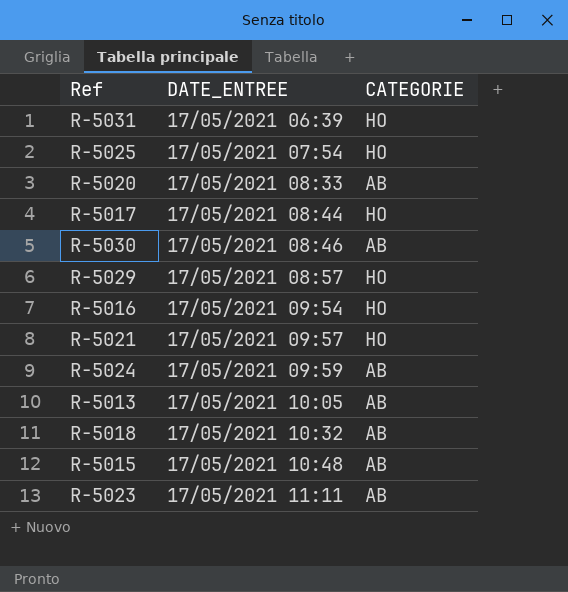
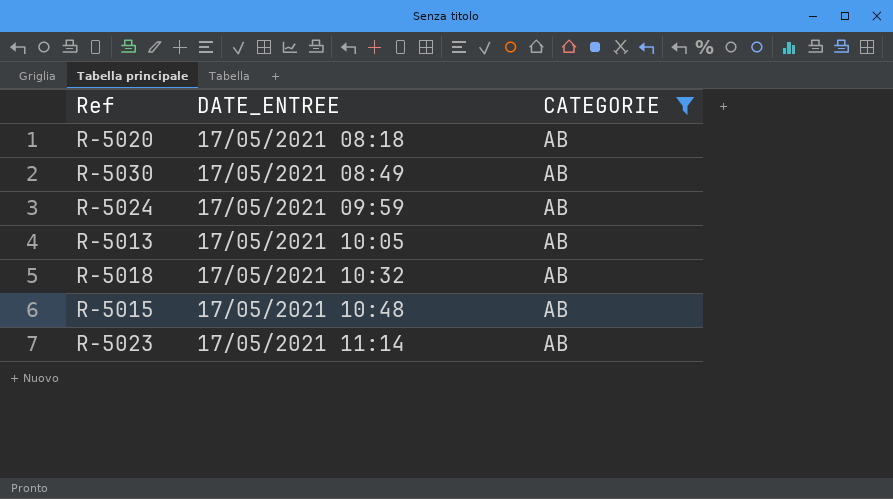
filter: none -> CATEGORIE = AB
R-5020 | DATE_ENTREE: 17/05/2021 08:33 -> 17/05/2021 08:18
R-5030 | DATE_ENTREE: 17/05/2021 08:46 -> 17/05/2021 08:49
R-5023 | DATE_ENTREE: 17/05/2021 11:11 -> 17/05/2021 11:14

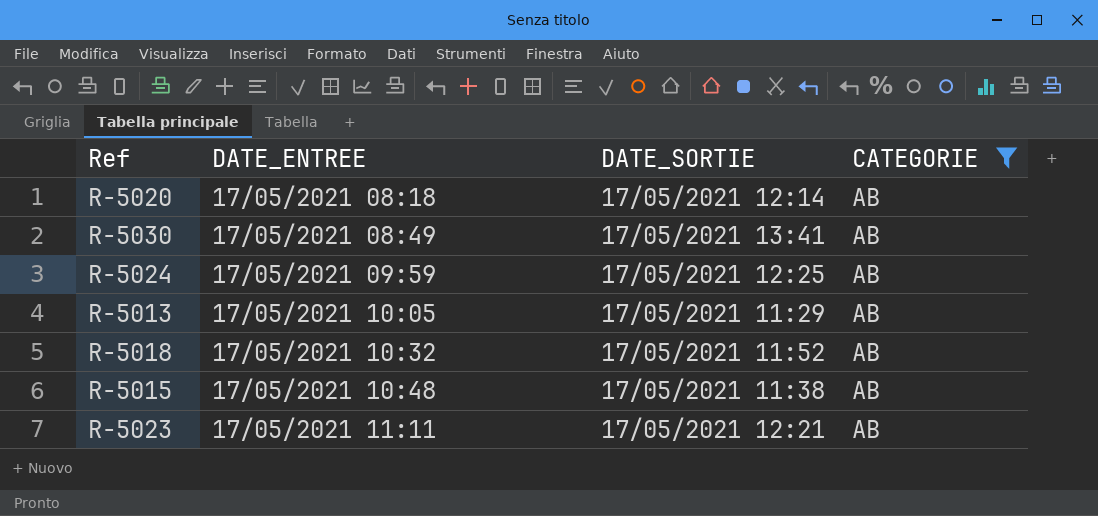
column DATE_SORTIE | position: none -> 3
R-5023 | DATE_ENTREE: 17/05/2021 11:14 -> 17/05/2021 11:11

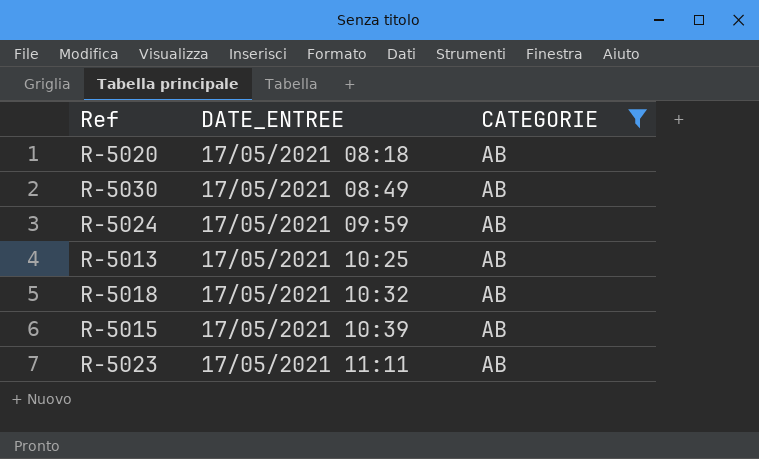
column DATE_SORTIE | position: 3 -> none
R-5013 | DATE_ENTREE: 17/05/2021 10:05 -> 17/05/2021 10:25
R-5015 | DATE_ENTREE: 17/05/2021 10:48 -> 17/05/2021 10:39

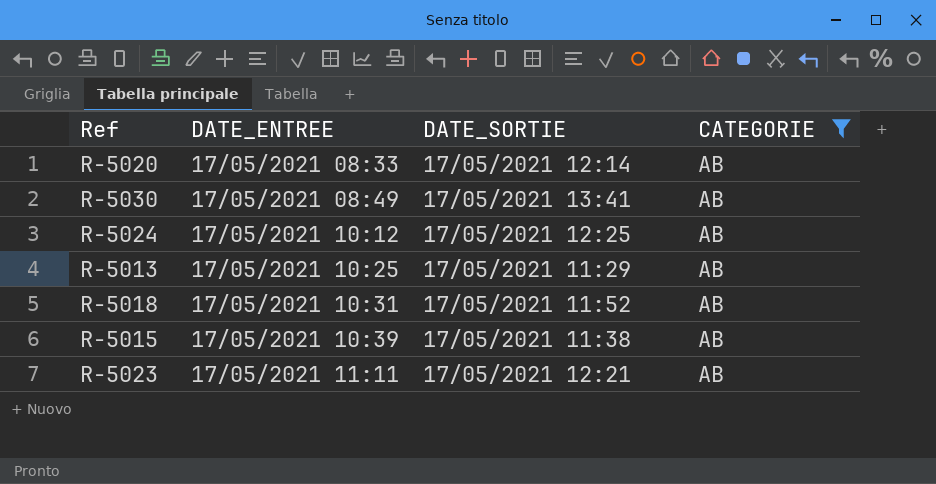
column DATE_SORTIE | position: none -> 3
R-5020 | DATE_ENTREE: 17/05/2021 08:18 -> 17/05/2021 08:33
R-5024 | DATE_ENTREE: 17/05/2021 09:59 -> 17/05/2021 10:12
R-5018 | DATE_ENTREE: 17/05/2021 10:32 -> 17/05/2021 10:31

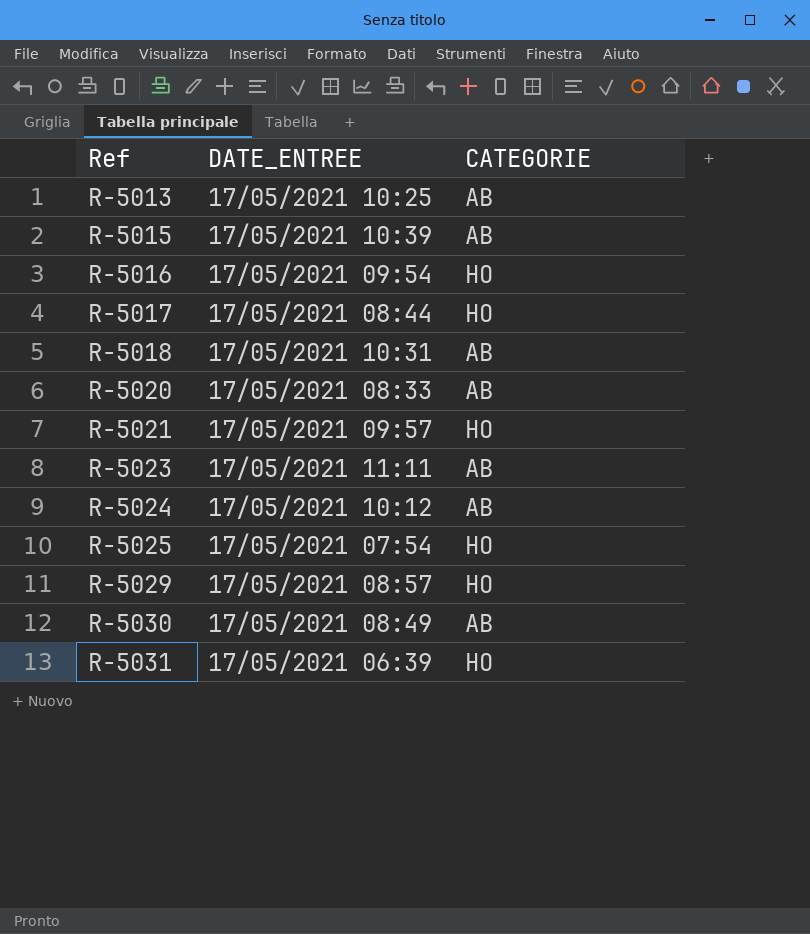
filter: CATEGORIE = AB -> none
row order: DATE_ENTREE ascending -> Ref ascending
column DATE_SORTIE | position: 3 -> none

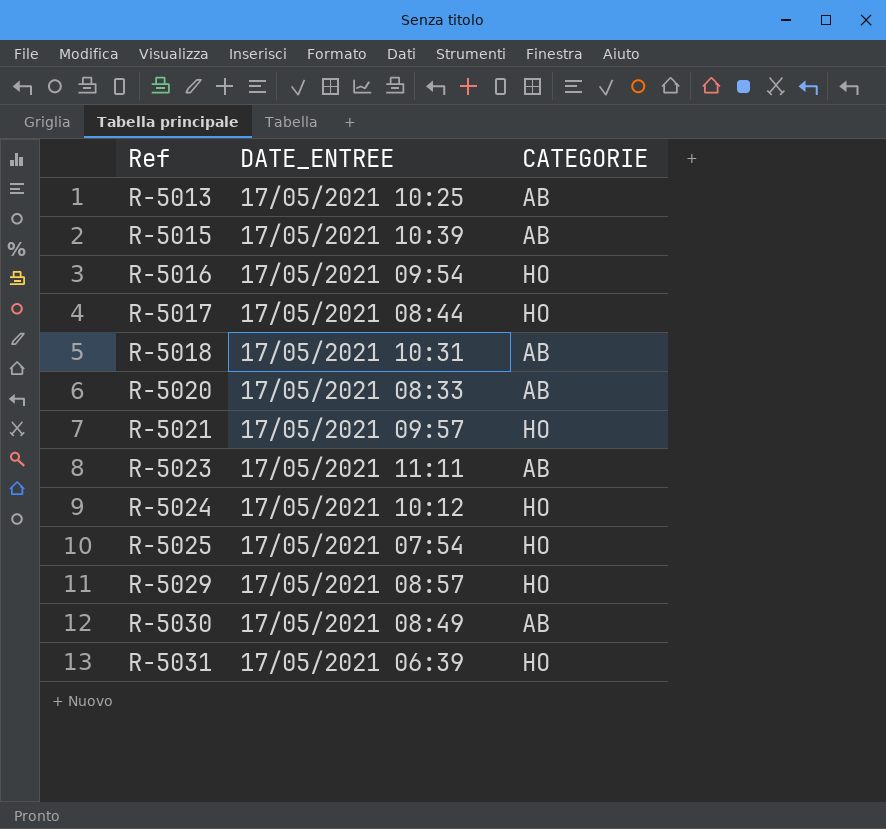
R-5024 | CATEGORIE: AB -> HO

